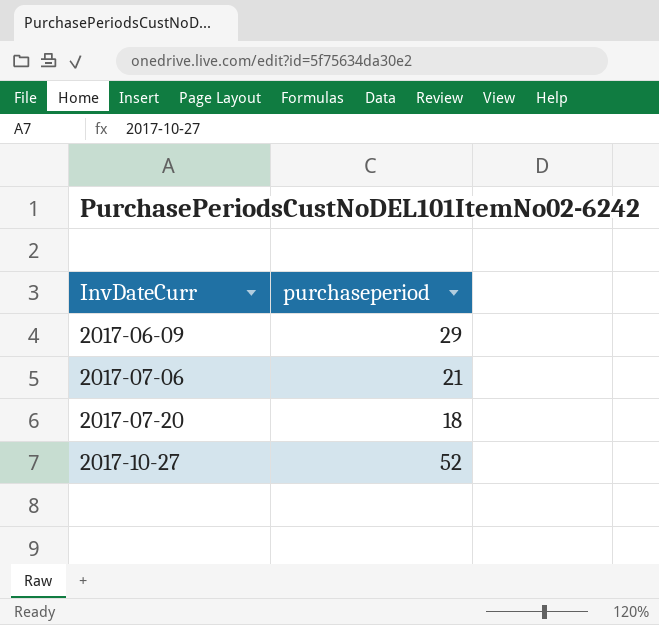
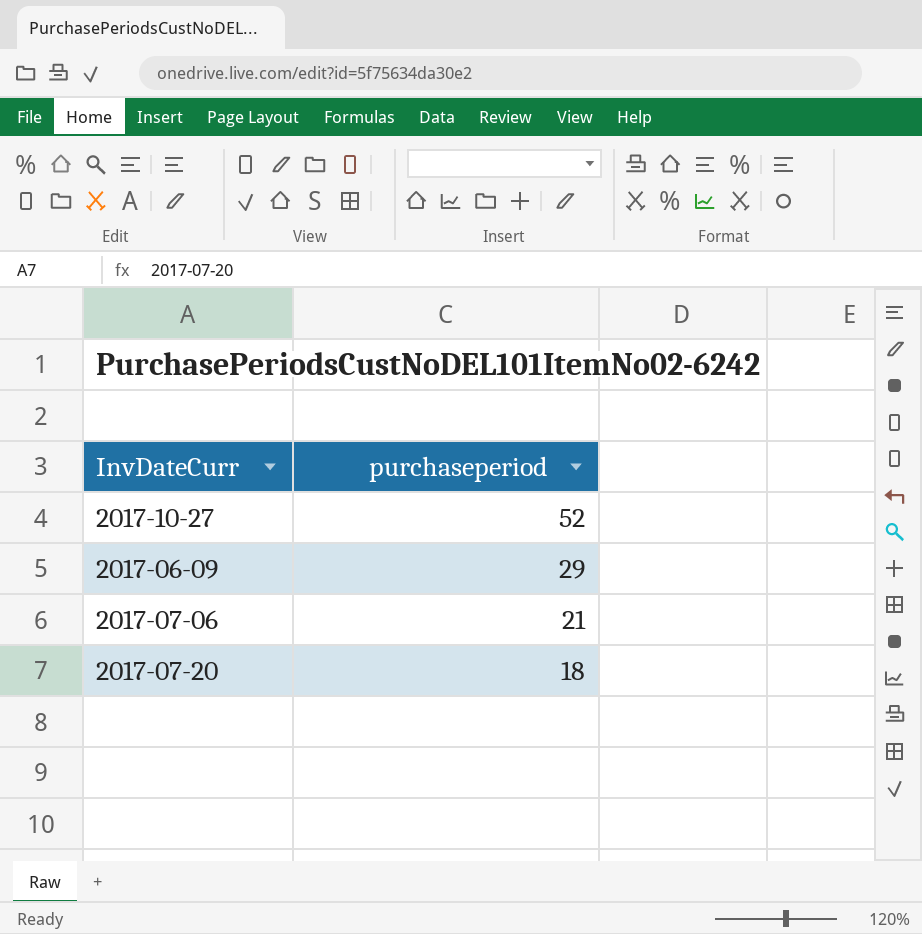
row order: InvDateCurr ascending -> purchaseperiod descending

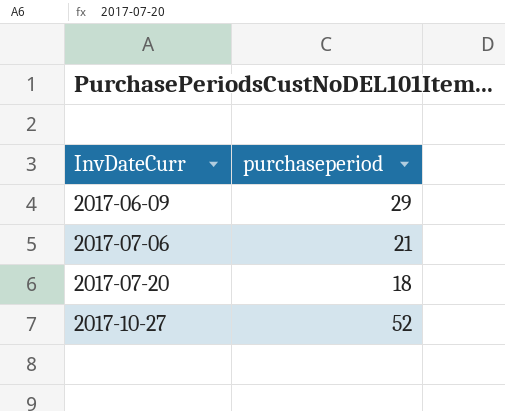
row order: purchaseperiod descending -> InvDateCurr ascending

